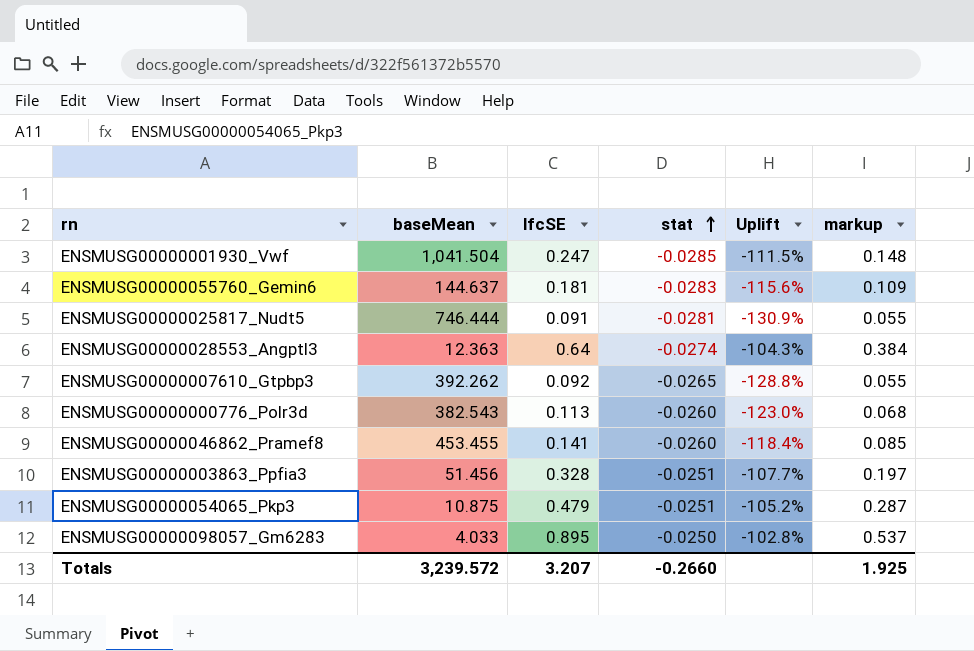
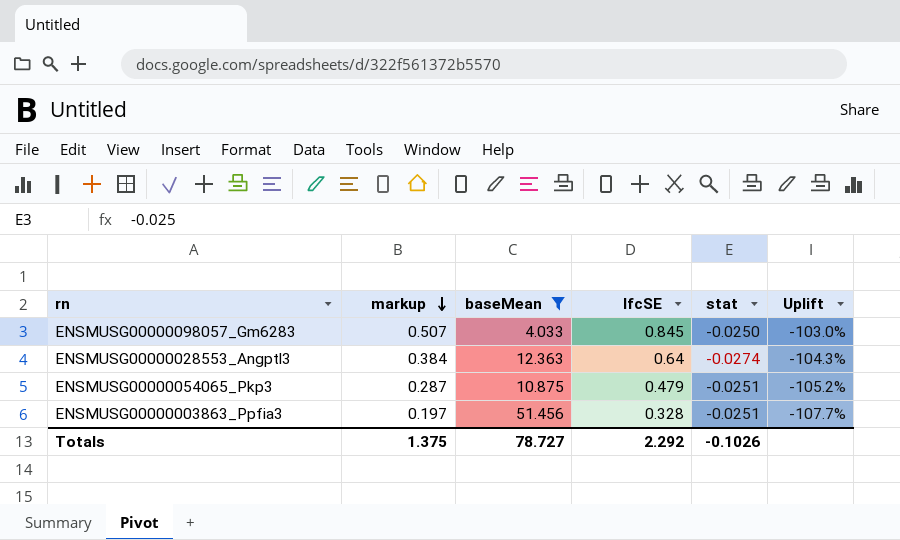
filter: none -> baseMean <= 51.456
row order: stat ascending -> markup descending
column markup | position: 6 -> 2
ENSMUSG00000098057_Gm6283 | markup: 0.537 -> 0.507
ENSMUSG00000098057_Gm6283 | lfcSE: 0.895 -> 0.845
ENSMUSG00000098057_Gm6283 | Uplift: -102.8% -> -103.0%
Totals | markup: 1.925 -> 1.375
Totals | baseMean: 3,239.572 -> 78.727
Totals | lfcSE: 3.207 -> 2.292
Totals | stat: -0.2660 -> -0.1026

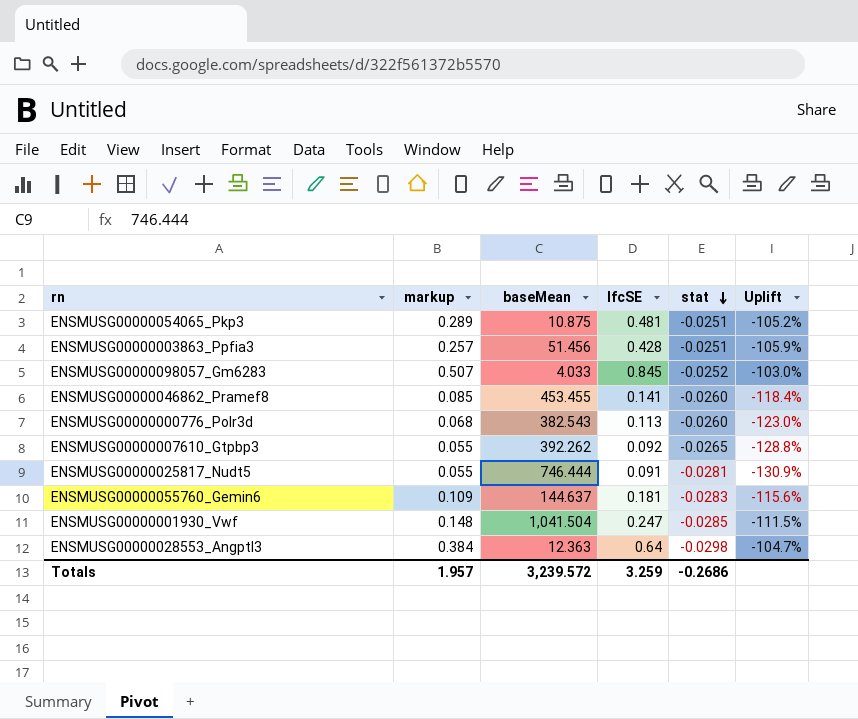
filter: baseMean <= 51.456 -> none
row order: markup descending -> stat descending
ENSMUSG00000054065_Pkp3 | markup: 0.287 -> 0.289
ENSMUSG00000054065_Pkp3 | lfcSE: 0.479 -> 0.481
ENSMUSG00000003863_Ppfia3 | markup: 0.197 -> 0.257
ENSMUSG00000003863_Ppfia3 | lfcSE: 0.328 -> 0.428
ENSMUSG00000003863_Ppfia3 | Uplift: -107.7% -> -105.9%
ENSMUSG00000098057_Gm6283 | stat: -0.0250 -> -0.0252
ENSMUSG00000028553_Angptl3 | stat: -0.0274 -> -0.0298
ENSMUSG00000028553_Angptl3 | Uplift: -104.3% -> -104.7%
Totals | markup: 1.375 -> 1.957
Totals | baseMean: 78.727 -> 3,239.572
Totals | lfcSE: 2.292 -> 3.259
Totals | stat: -0.1026 -> -0.2686

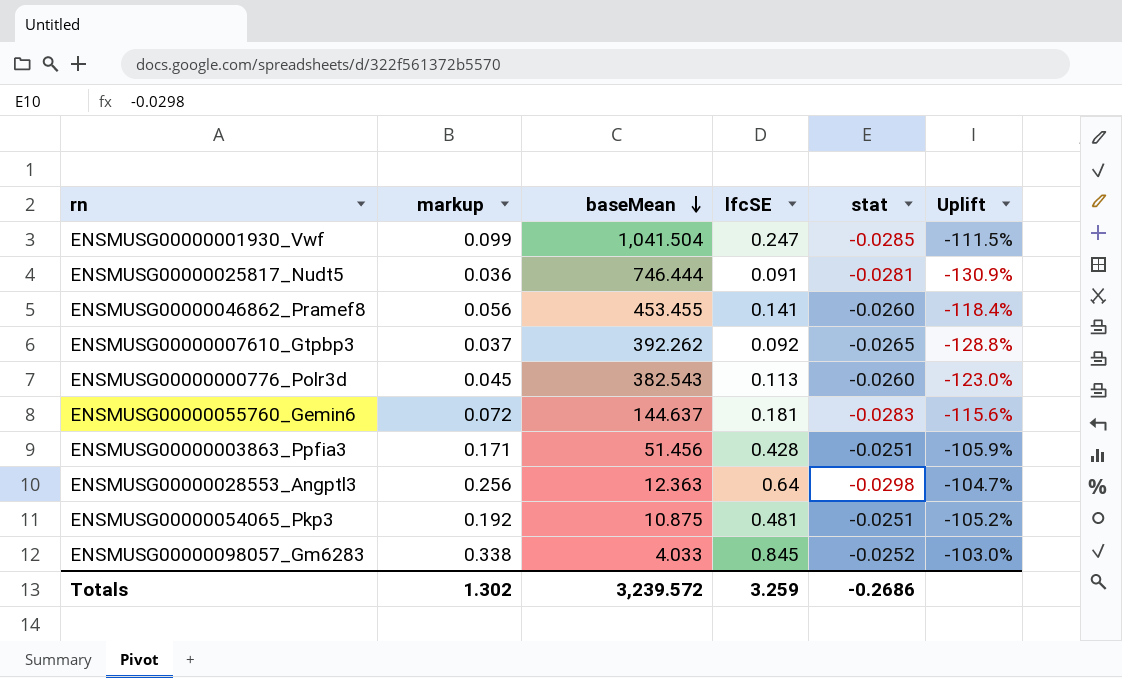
row order: stat descending -> baseMean descending
column markup | formula: [lfcSE] * 0.6 -> [lfcSE] * 0.4
Totals | markup: 1.957 -> 1.302

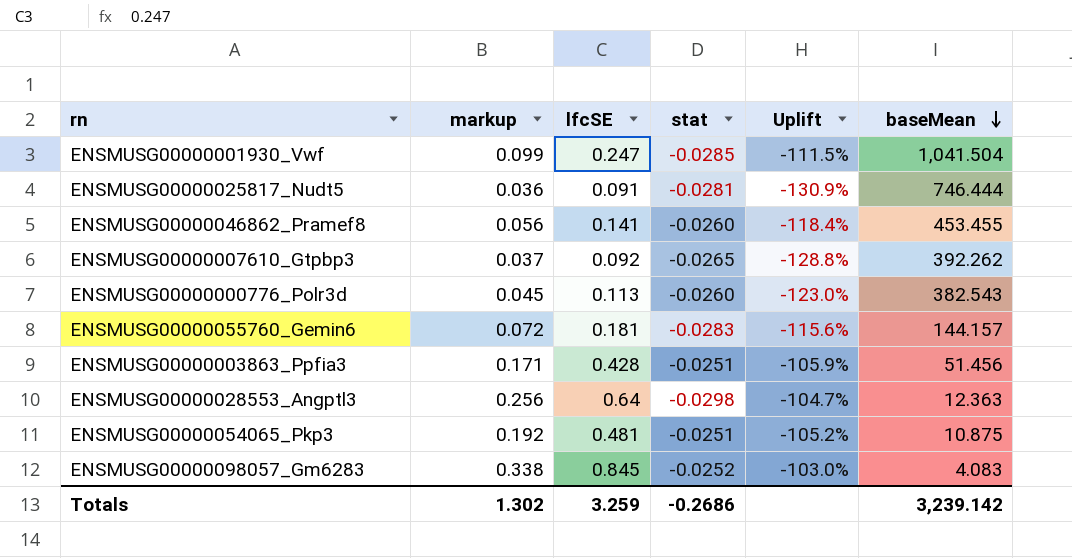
column baseMean | position: 3 -> 6
ENSMUSG00000055760_Gemin6 | baseMean: 144.637 -> 144.157
ENSMUSG00000098057_Gm6283 | baseMean: 4.033 -> 4.083
Totals | baseMean: 3,239.572 -> 3,239.142

